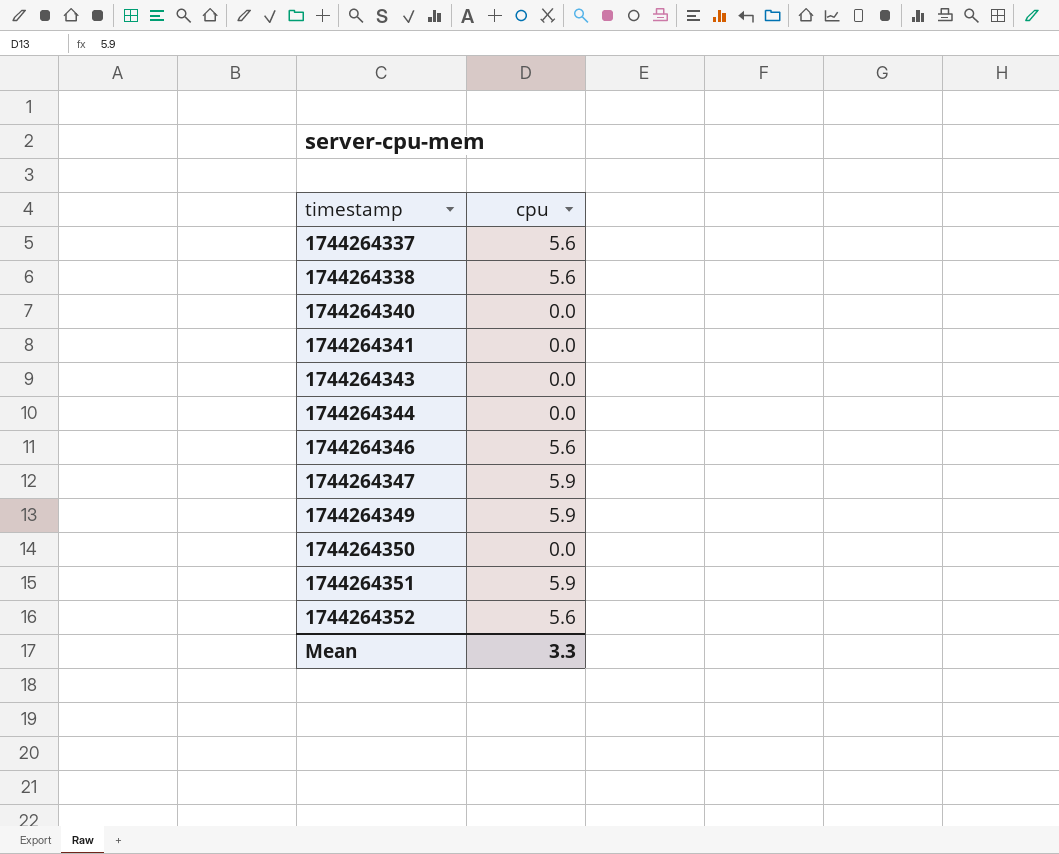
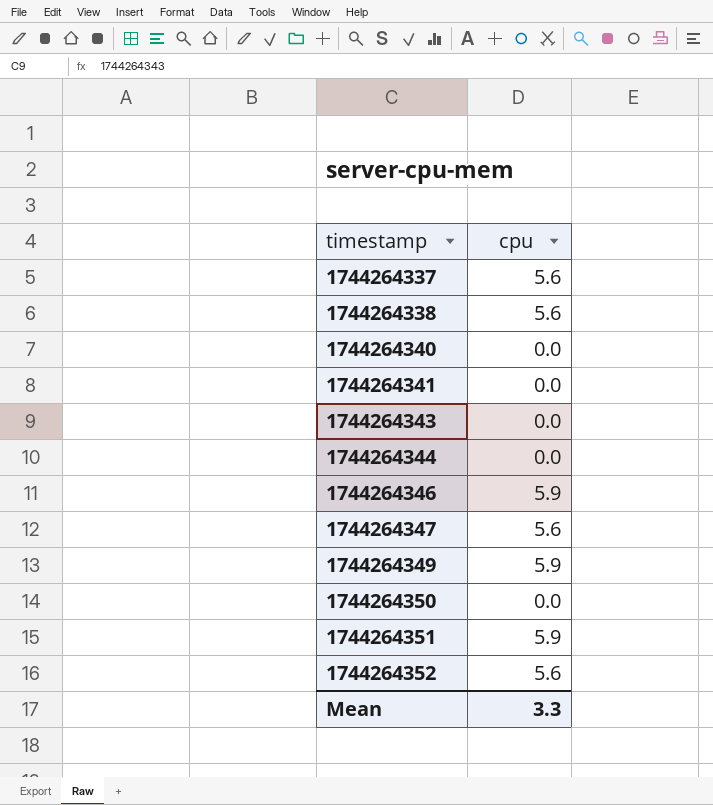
1744264346 | cpu: 5.6 -> 5.9
1744264347 | cpu: 5.9 -> 5.6

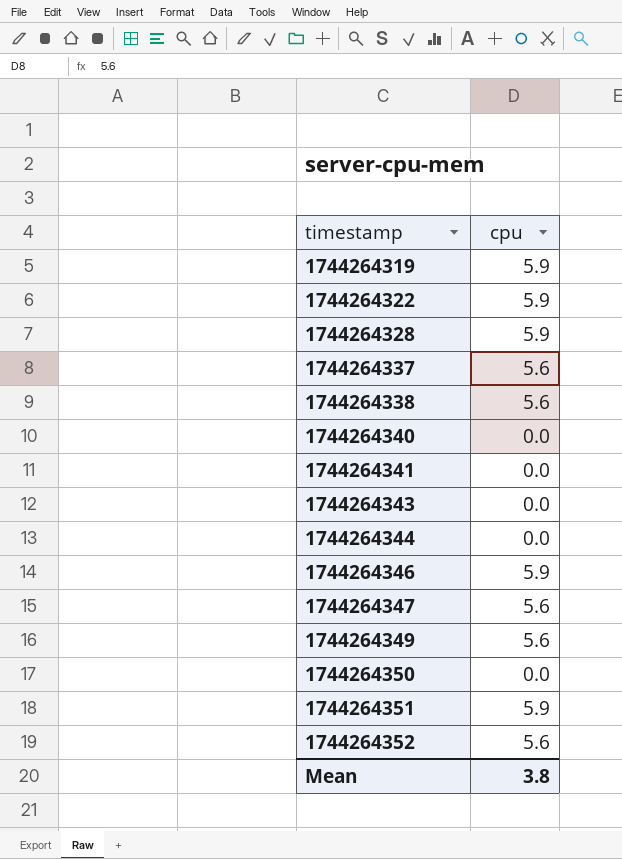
row 1744264319: none -> 5.9
row 1744264322: none -> 5.9
row 1744264328: none -> 5.9
1744264349 | cpu: 5.9 -> 5.6
Mean | cpu: 3.3 -> 3.8

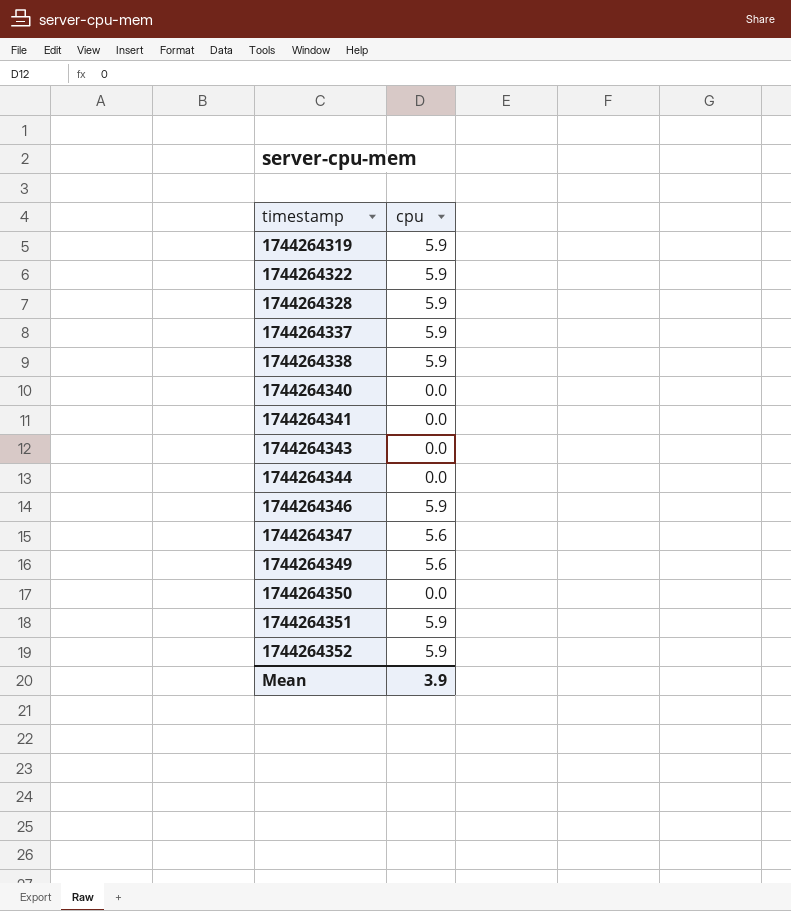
1744264337 | cpu: 5.6 -> 5.9
1744264338 | cpu: 5.6 -> 5.9
1744264352 | cpu: 5.6 -> 5.9
Mean | cpu: 3.8 -> 3.9

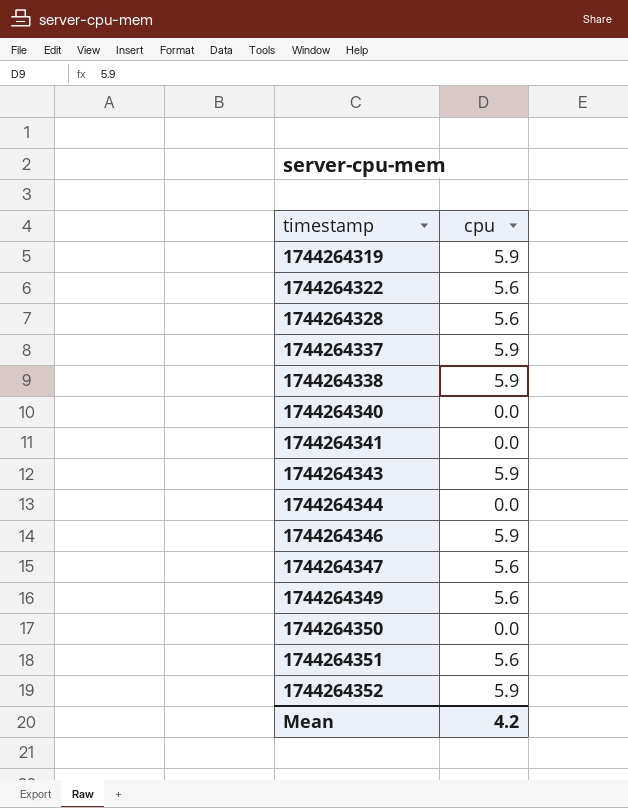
1744264322 | cpu: 5.9 -> 5.6
1744264328 | cpu: 5.9 -> 5.6
1744264343 | cpu: 0.0 -> 5.9
1744264351 | cpu: 5.9 -> 5.6
Mean | cpu: 3.9 -> 4.2

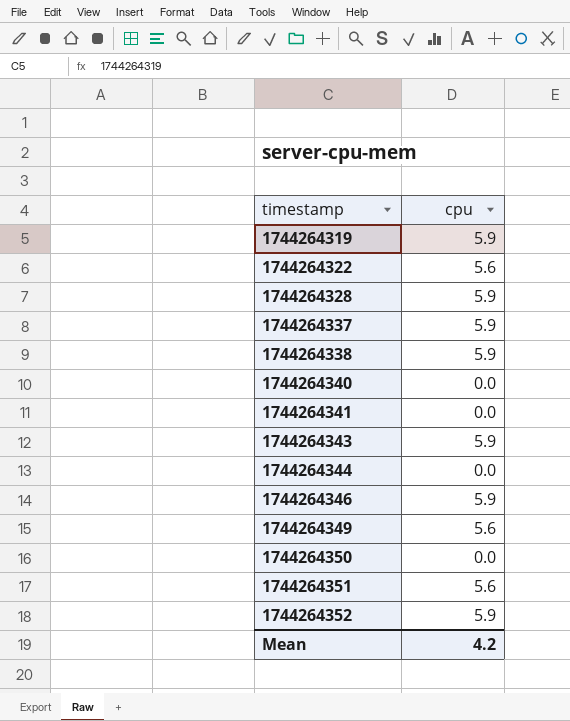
row 1744264347: 5.6 -> none
1744264328 | cpu: 5.6 -> 5.9

